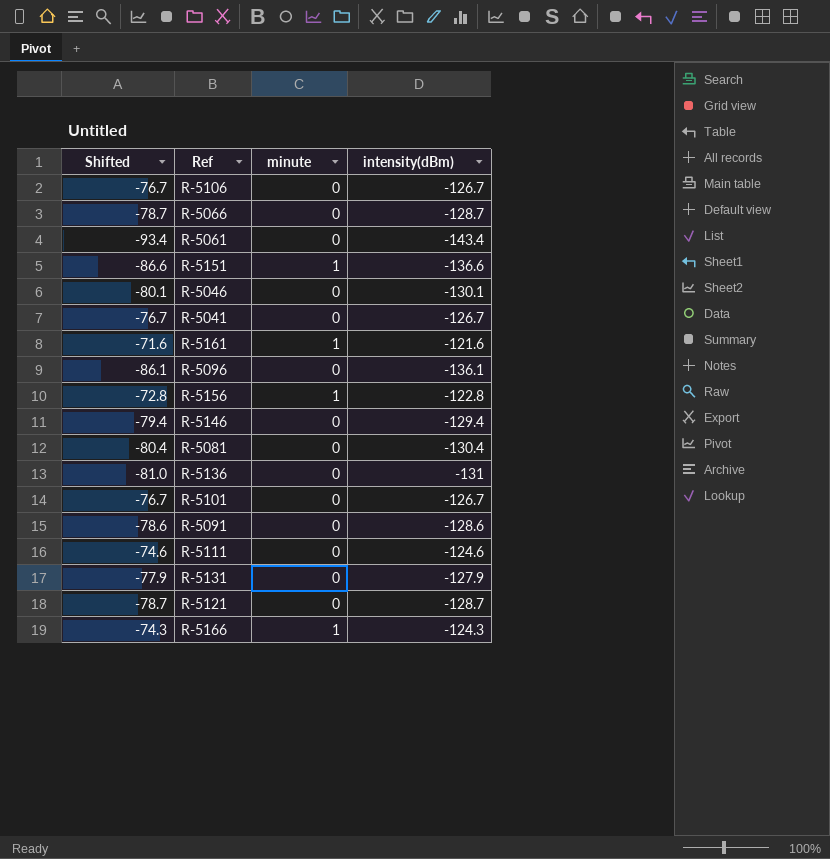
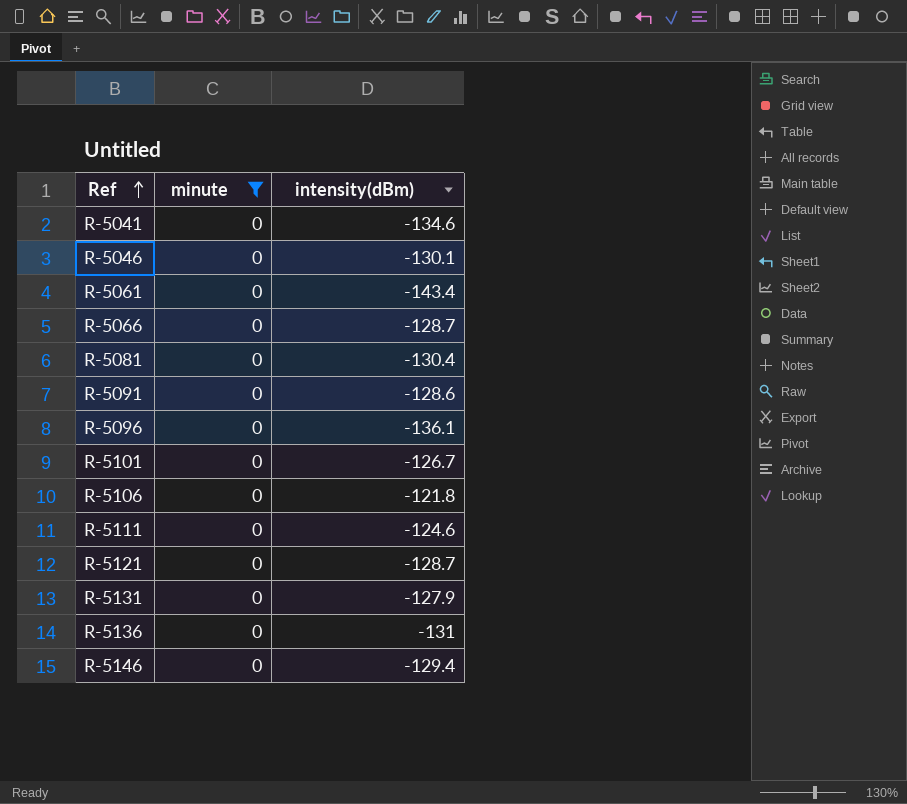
filter: none -> minute = 0
row order: none -> Ref ascending
column Shifted | formula: [intensity(dBm)] + 50 -> none
R-5041 | intensity(dBm): -126.7 -> -134.6
R-5106 | intensity(dBm): -126.7 -> -121.8

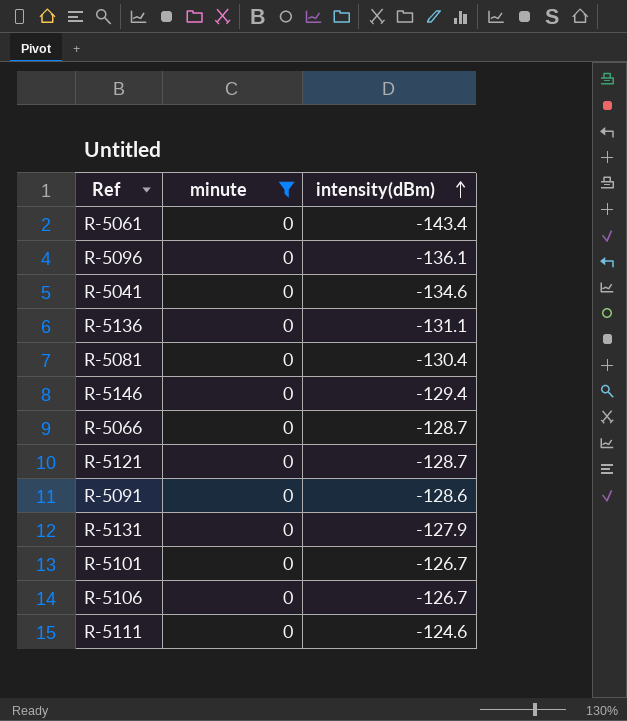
row order: Ref ascending -> intensity(dBm) ascending
row R-5046: 0 | -130.1 -> none
R-5136 | intensity(dBm): -131 -> -131.1
R-5106 | intensity(dBm): -121.8 -> -126.7

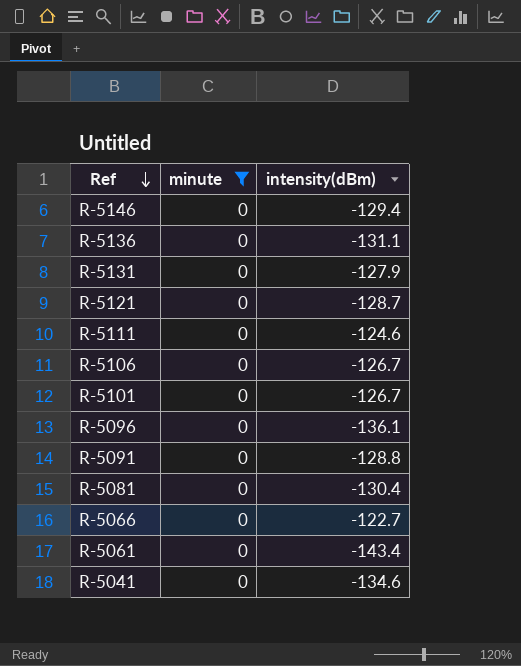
row order: intensity(dBm) ascending -> Ref descending
R-5091 | intensity(dBm): -128.6 -> -128.8
R-5066 | intensity(dBm): -128.7 -> -122.7

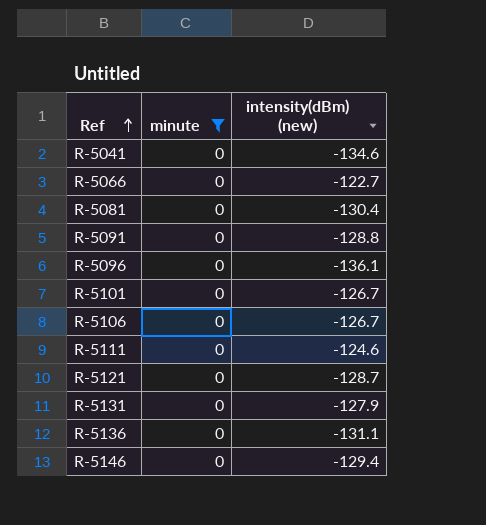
row order: Ref descending -> Ref ascending
column name: intensity(dBm) -> intensity(dBm) (new)
row R-5061: 0 | -143.4 -> none

